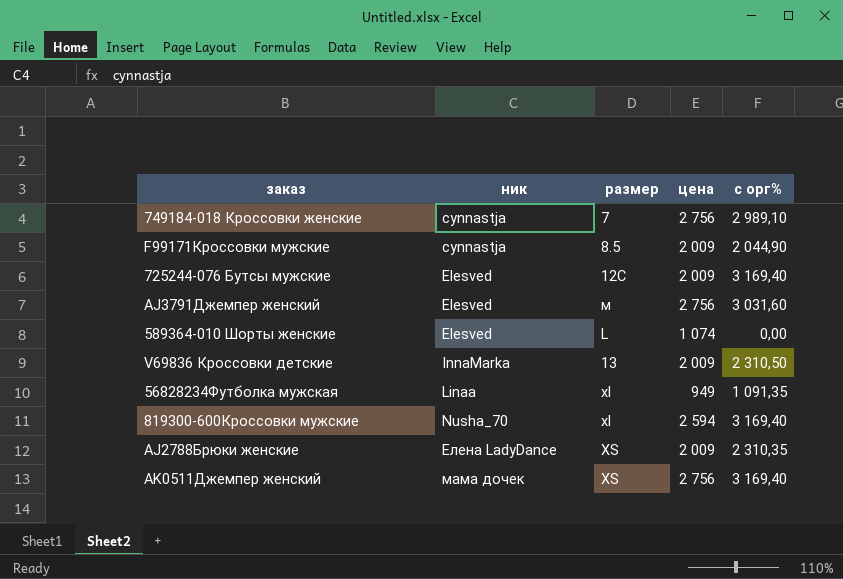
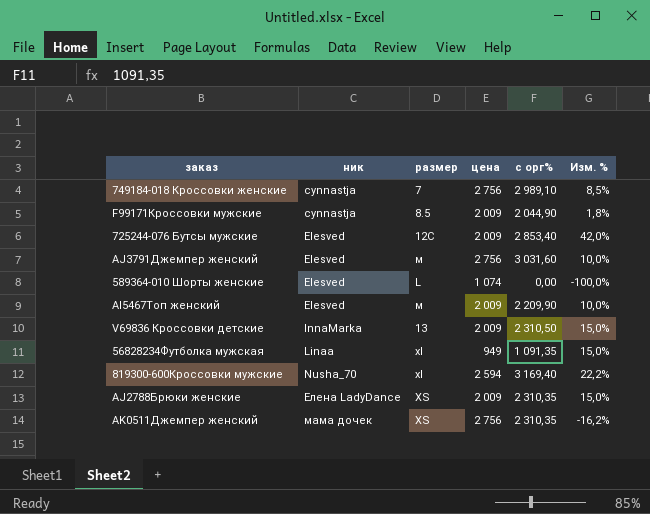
column Изм. % | formula: none -> ([с орг%] - [цена]) / [цена]
725244-076 Бутсы мужские | с орг%: 3 169,40 -> 2 853,40
row AI5467Топ женский: none -> Elesved | м | 2 009 | 2 209,90 | 10,0%
AK0511Джемпер женский | с орг%: 3 169,40 -> 2 310,35

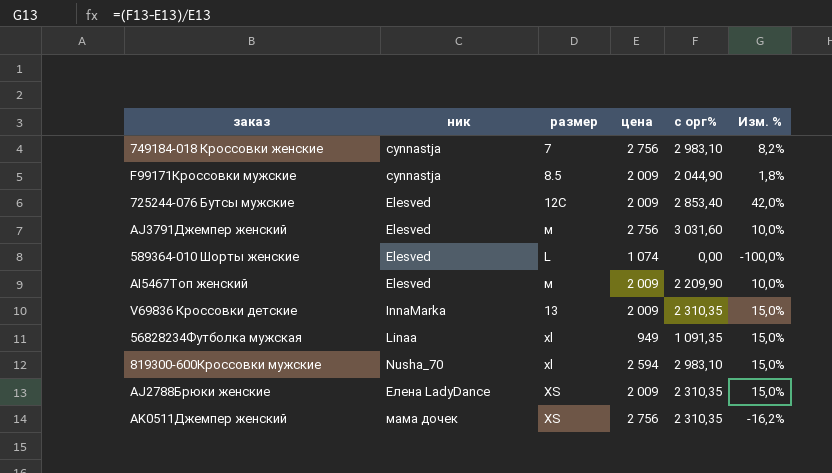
749184-018 Кроссовки женские | с орг%: 2 989,10 -> 2 983,10
749184-018 Кроссовки женские | Изм. %: 8,5% -> 8,2%
V69836 Кроссовки детские | с орг%: 2 310,50 -> 2 310,35
819300-600Кроссовки мужские | с орг%: 3 169,40 -> 2 983,10
819300-600Кроссовки мужские | Изм. %: 22,2% -> 15,0%

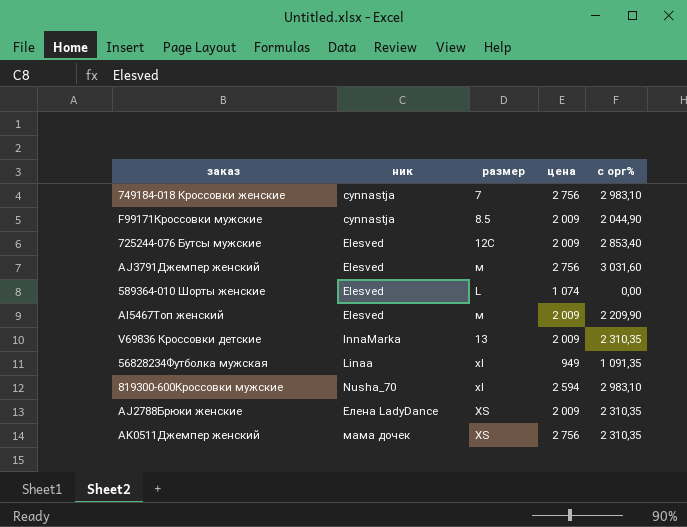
column Изм. % | formula: ([с орг%] - [цена]) / [цена] -> none

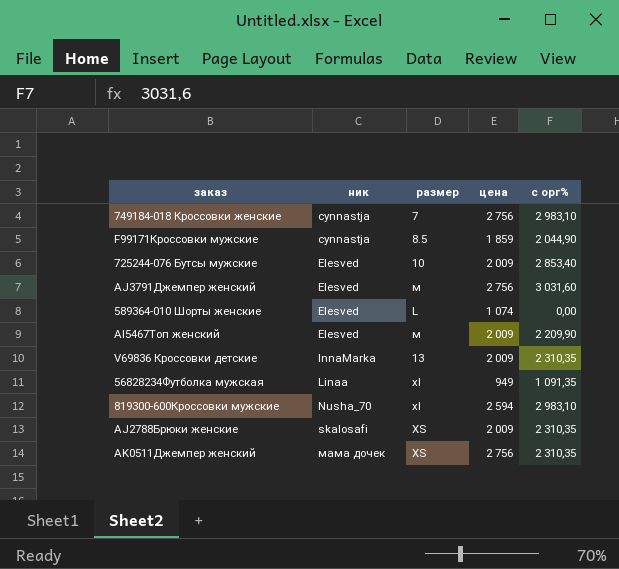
F99171Кроссовки мужские | цена: 2 009 -> 1 859
725244-076 Бутсы мужские | размер: 12C -> 10
AJ2788Брюки женские | ник: Елена LadyDance -> skalosafi

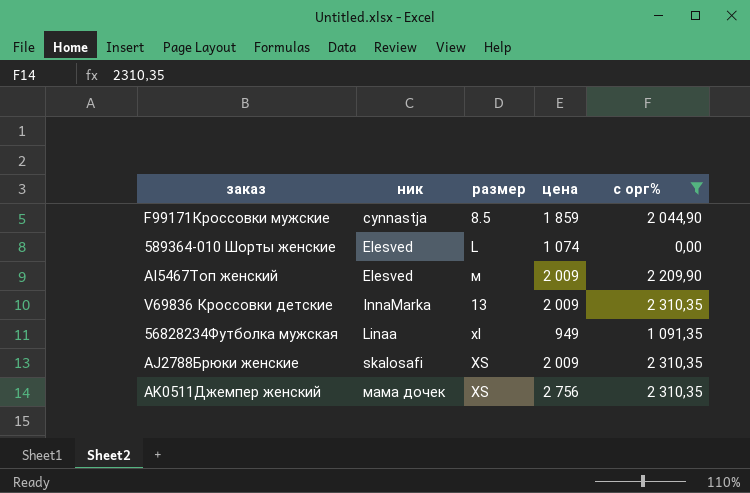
filter: none -> с орг% <= 2 310,35

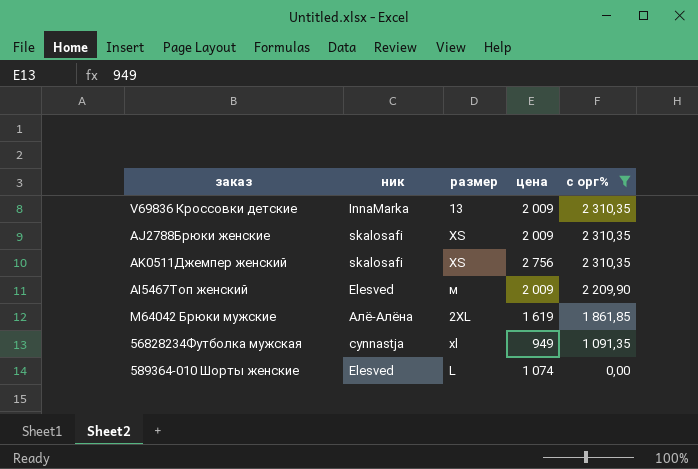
row order: ник ascending -> с орг% descending
row F99171Кроссовки мужские: cynnastja | 8.5 | 1 859 | 2 044,90 -> none
AK0511Джемпер женский | ник: мама дочек -> skalosafi
row M64042 Брюки мужские: none -> Алё-Алёна | 2XL | 1 619 | 1 861,85
56828234Футболка мужская | ник: Linaa -> cynnastja

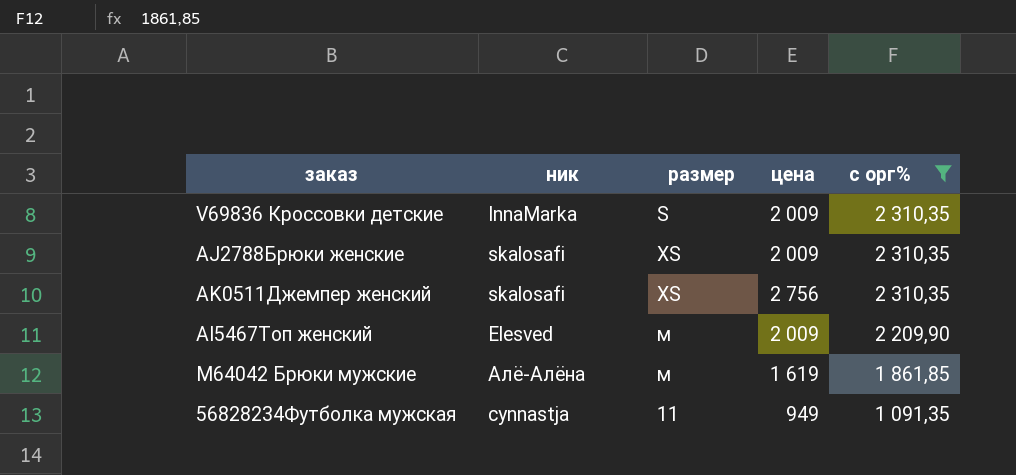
row 589364-010 Шорты женские: Elesved | L | 1 074 | 0,00 -> none
V69836 Кроссовки детские | размер: 13 -> S
M64042 Брюки мужские | размер: 2XL -> м
56828234Футболка мужская | размер: хl -> 11

